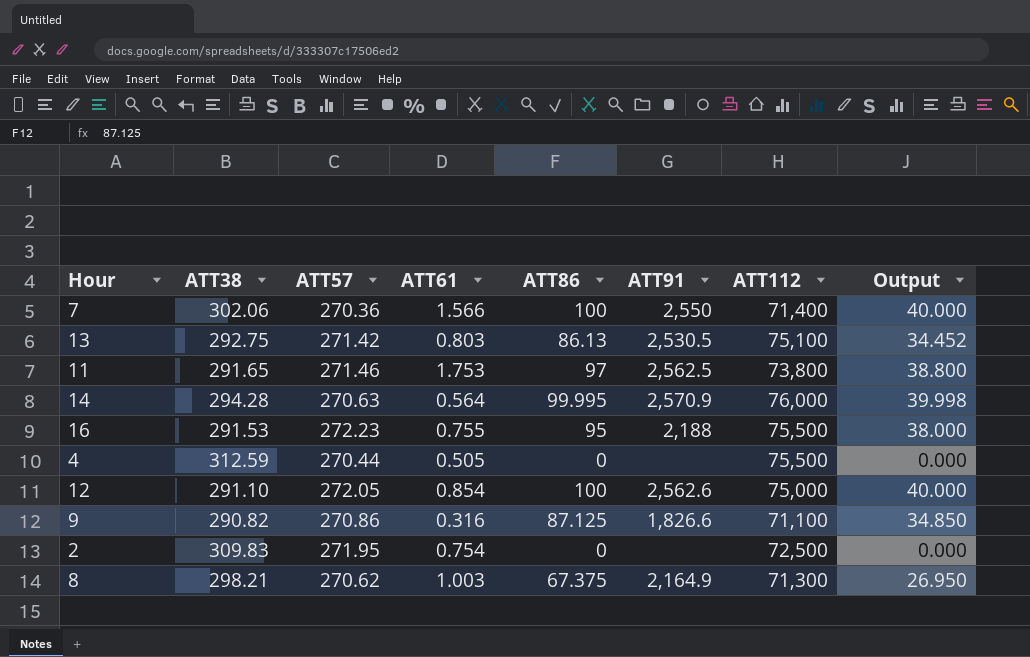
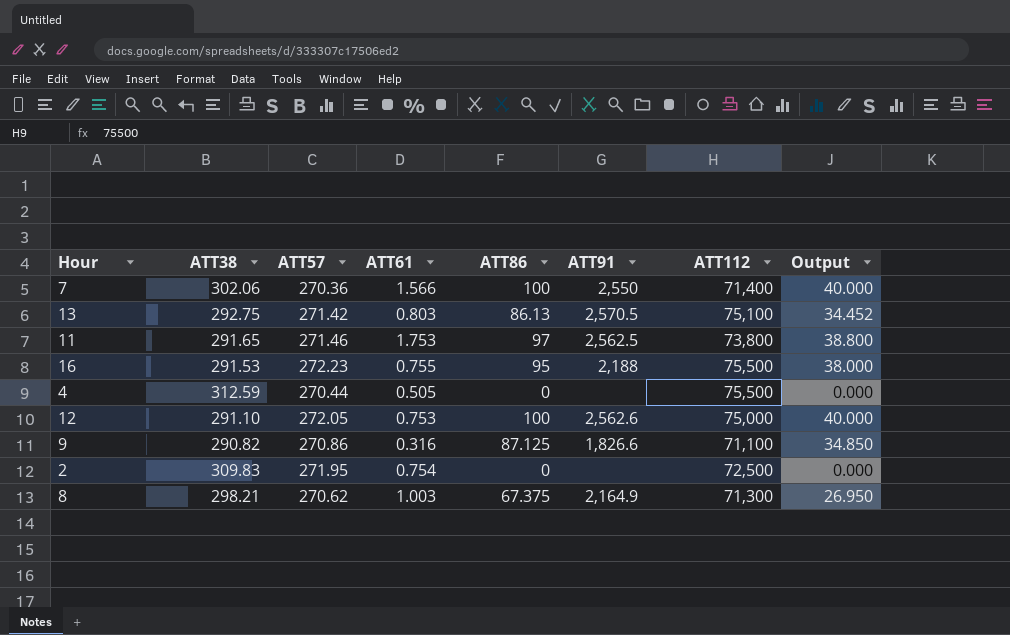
row 14: 294.28 | 270.63 | 0.564 | 99.995 | 2,570.9 | 76,000 | 39.998 -> none
13 | ATT91: 2,530.5 -> 2,570.5
12 | ATT61: 0.854 -> 0.753

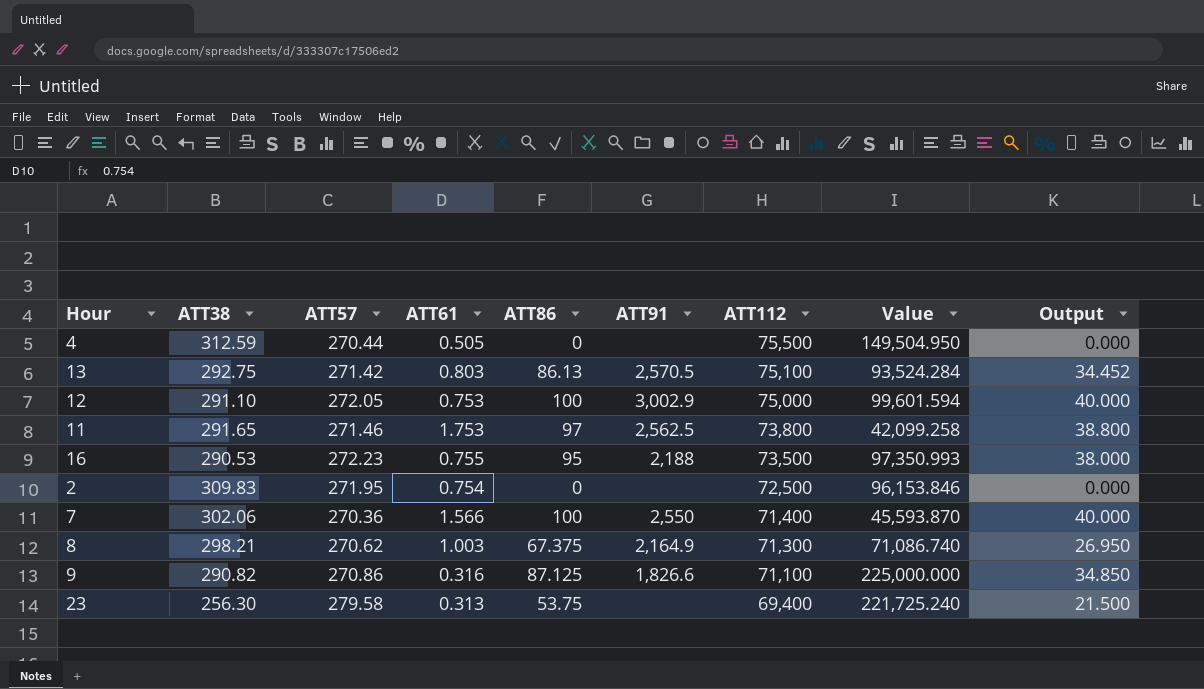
row order: none -> ATT112 descending
column Value | formula: none -> [ATT112] / [ATT61]
12 | ATT91: 2,562.6 -> 3,002.9
16 | ATT38: 291.53 -> 290.53
16 | ATT112: 75,500 -> 73,500
row 23: none -> 256.30 | 279.58 | 0.313 | 53.75 | none | 69,400 | 221,725.240 | 21.500

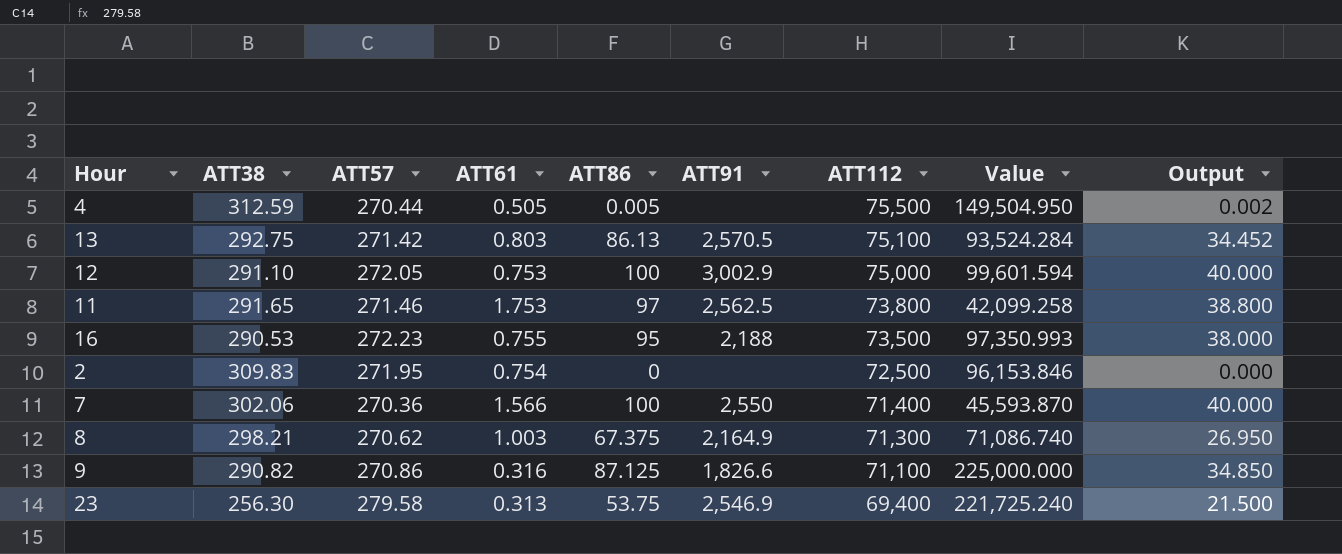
4 | ATT86: 0 -> 0.005
4 | Output: 0.000 -> 0.002
23 | ATT91: none -> 2,546.9

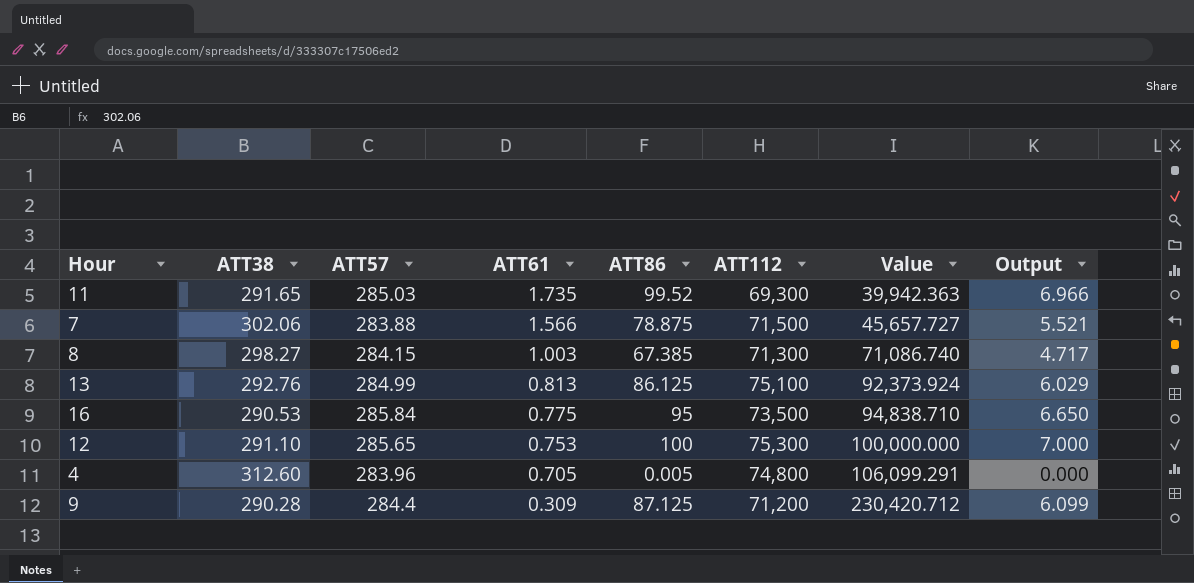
row order: ATT112 descending -> ATT61 descending
column ATT91 | position: 6 -> none
column Output | formula: [ATT86] * 0.4 -> [ATT86] * 0.07
row 2: 309.83 | 271.95 | 0.754 | 0 | none | 72,500 | 96,153.846 | 0.000 -> none
row 23: 256.30 | 279.58 | 0.313 | 53.75 | 2,546.9 | 69,400 | 221,725.240 | 21.500 -> none
11 | ATT57: 271.46 -> 285.03
11 | ATT61: 1.753 -> 1.735
11 | ATT86: 97 -> 99.52
11 | ATT112: 73,800 -> 69,300
11 | Value: 42,099.258 -> 39,942.363
7 | ATT57: 270.36 -> 283.88
7 | ATT86: 100 -> 78.875
7 | ATT112: 71,400 -> 71,500
7 | Value: 45,593.870 -> 45,657.727
8 | ATT38: 298.21 -> 298.27
8 | ATT57: 270.62 -> 284.15
8 | ATT86: 67.375 -> 67.385
13 | ATT38: 292.75 -> 292.76
13 | ATT57: 271.42 -> 284.99
13 | ATT61: 0.803 -> 0.813
13 | ATT86: 86.13 -> 86.125
13 | Value: 93,524.284 -> 92,373.924
16 | ATT57: 272.23 -> 285.84
16 | ATT61: 0.755 -> 0.775
16 | Value: 97,350.993 -> 94,838.710
12 | ATT57: 272.05 -> 285.65
12 | ATT112: 75,000 -> 75,300
12 | Value: 99,601.594 -> 100,000.000
4 | ATT38: 312.59 -> 312.60
4 | ATT57: 270.44 -> 283.96
4 | ATT61: 0.505 -> 0.705
4 | ATT112: 75,500 -> 74,800
4 | Value: 149,504.950 -> 106,099.291
9 | ATT38: 290.82 -> 290.28
9 | ATT57: 270.86 -> 284.4
9 | ATT61: 0.316 -> 0.309
9 | ATT112: 71,100 -> 71,200
9 | Value: 225,000.000 -> 230,420.712

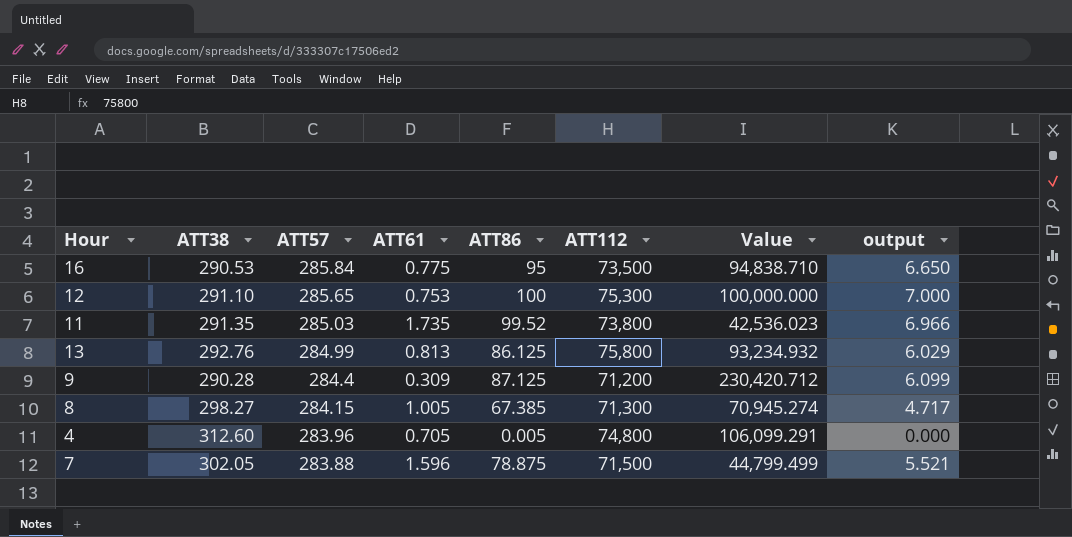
row order: ATT61 descending -> ATT57 descending
column name: Output -> output
11 | ATT38: 291.65 -> 291.35
11 | ATT112: 69,300 -> 73,800
11 | Value: 39,942.363 -> 42,536.023
13 | ATT112: 75,100 -> 75,800
13 | Value: 92,373.924 -> 93,234.932
8 | ATT61: 1.003 -> 1.005
8 | Value: 71,086.740 -> 70,945.274
7 | ATT38: 302.06 -> 302.05
7 | ATT61: 1.566 -> 1.596
7 | Value: 45,657.727 -> 44,799.499

